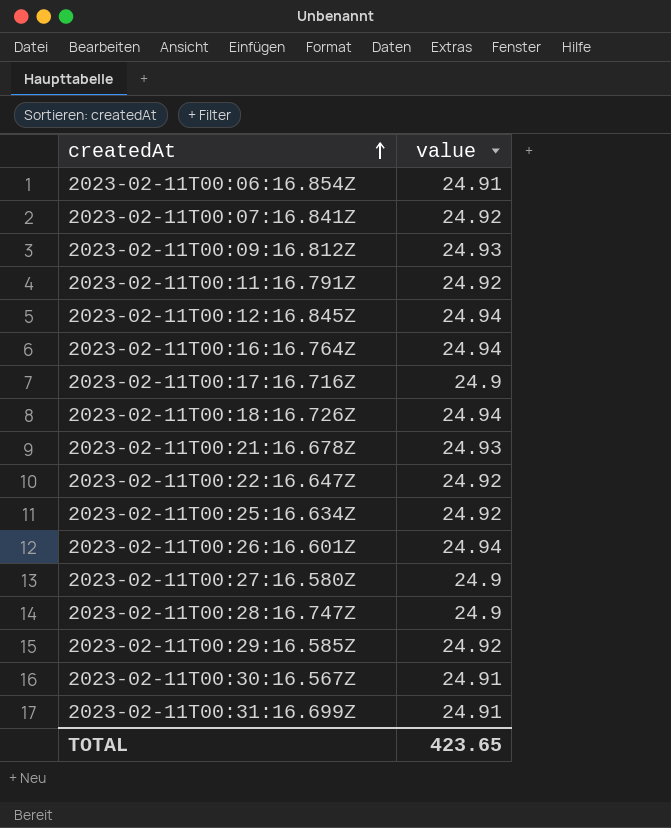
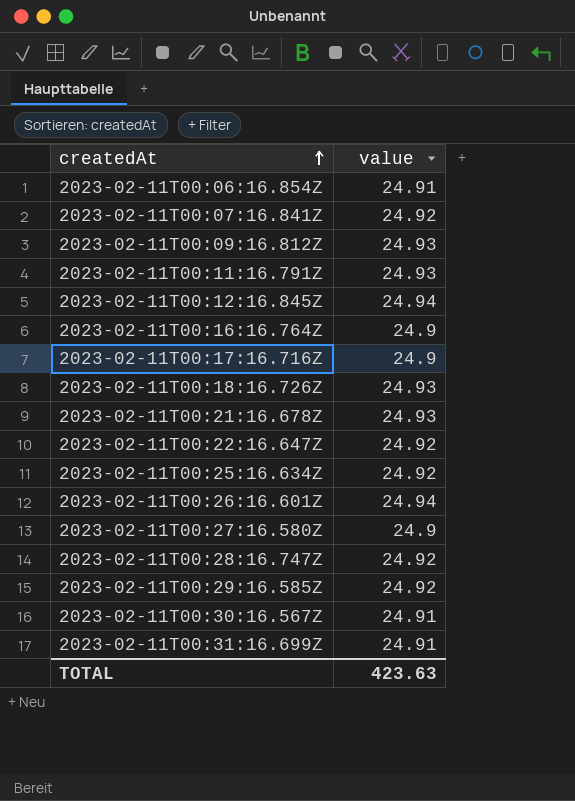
2023-02-11T00:11:16.791Z | value: 24.92 -> 24.93
2023-02-11T00:16:16.764Z | value: 24.94 -> 24.9
2023-02-11T00:18:16.726Z | value: 24.94 -> 24.93
2023-02-11T00:28:16.747Z | value: 24.9 -> 24.92
TOTAL | value: 423.65 -> 423.63

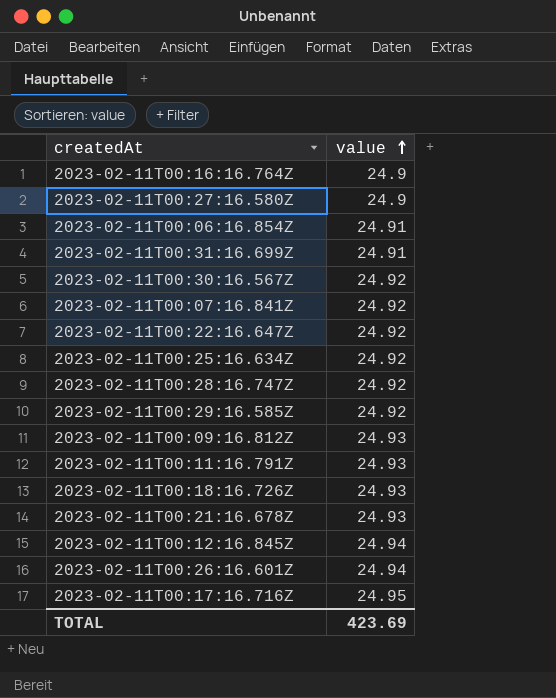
row order: createdAt ascending -> value ascending
2023-02-11T00:30:16.567Z | value: 24.91 -> 24.92
2023-02-11T00:17:16.716Z | value: 24.9 -> 24.95
TOTAL | value: 423.63 -> 423.69

